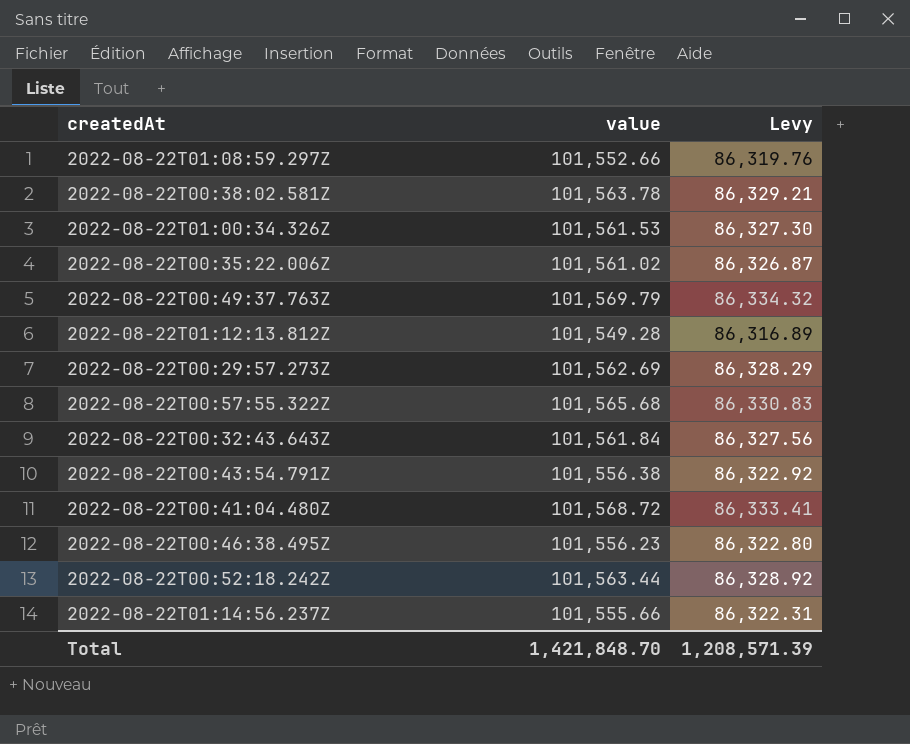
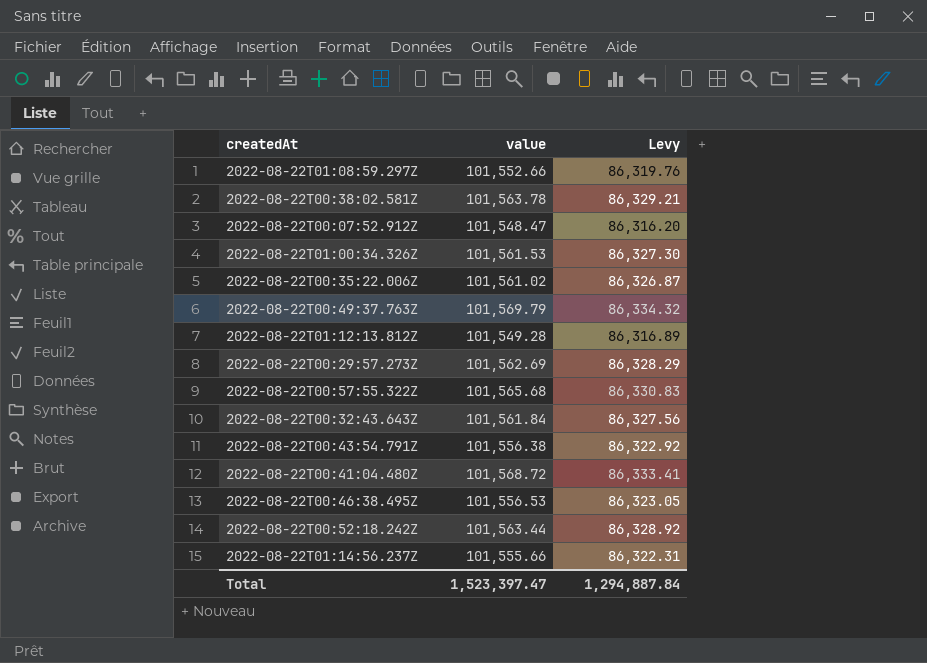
row 2022-08-22T00:07:52.912Z: none -> 101,548.47 | 86,316.20
2022-08-22T00:46:38.495Z | value: 101,556.23 -> 101,556.53
2022-08-22T00:46:38.495Z | Levy: 86,322.80 -> 86,323.05
Total | value: 1,421,848.70 -> 1,523,397.47
Total | Levy: 1,208,571.39 -> 1,294,887.84

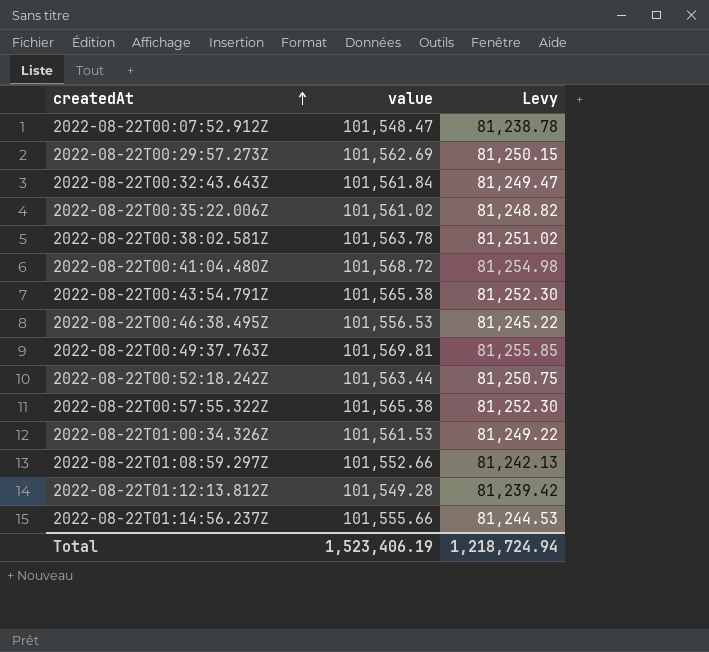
row order: none -> createdAt ascending
column Levy | formula: [value] * 0.85 -> [value] * 0.8
2022-08-22T00:43:54.791Z | value: 101,556.38 -> 101,565.38
2022-08-22T00:49:37.763Z | value: 101,569.79 -> 101,569.81
2022-08-22T00:57:55.322Z | value: 101,565.68 -> 101,565.38
Total | value: 1,523,397.47 -> 1,523,406.19
Total | Levy: 1,294,887.84 -> 1,218,724.94

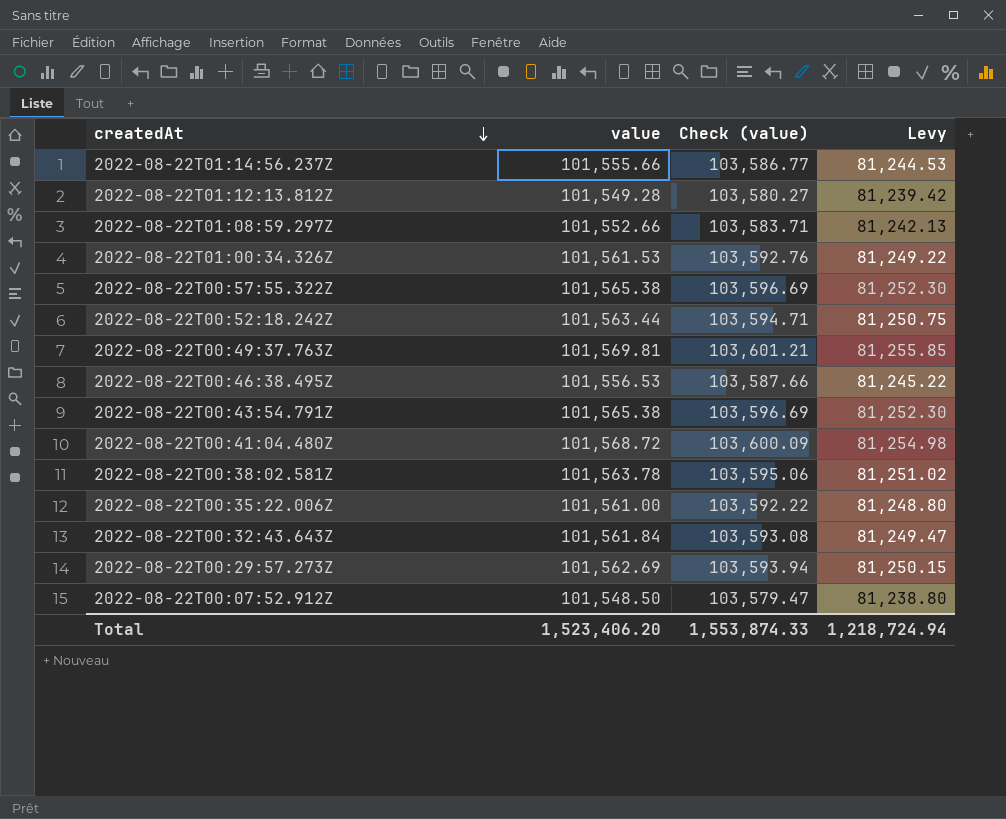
row order: createdAt ascending -> createdAt descending
column Check (value) | formula: none -> [value] * 1.02
2022-08-22T00:35:22.006Z | value: 101,561.02 -> 101,561.00
2022-08-22T00:35:22.006Z | Levy: 81,248.82 -> 81,248.80
2022-08-22T00:07:52.912Z | value: 101,548.47 -> 101,548.50
2022-08-22T00:07:52.912Z | Levy: 81,238.78 -> 81,238.80
Total | value: 1,523,406.19 -> 1,523,406.20

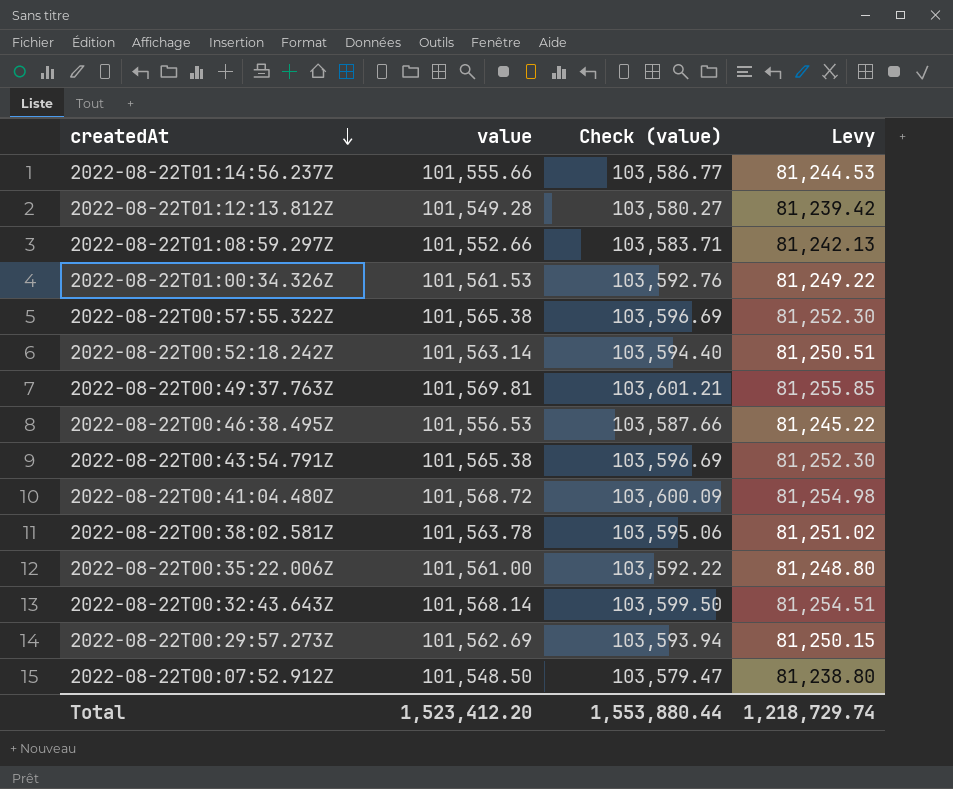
2022-08-22T00:52:18.242Z | value: 101,563.44 -> 101,563.14
2022-08-22T00:52:18.242Z | Check (value): 103,594.71 -> 103,594.40
2022-08-22T00:52:18.242Z | Levy: 81,250.75 -> 81,250.51
2022-08-22T00:32:43.643Z | value: 101,561.84 -> 101,568.14
2022-08-22T00:32:43.643Z | Check (value): 103,593.08 -> 103,599.50
2022-08-22T00:32:43.643Z | Levy: 81,249.47 -> 81,254.51
Total | value: 1,523,406.20 -> 1,523,412.20
Total | Check (value): 1,553,874.33 -> 1,553,880.44
Total | Levy: 1,218,724.94 -> 1,218,729.74

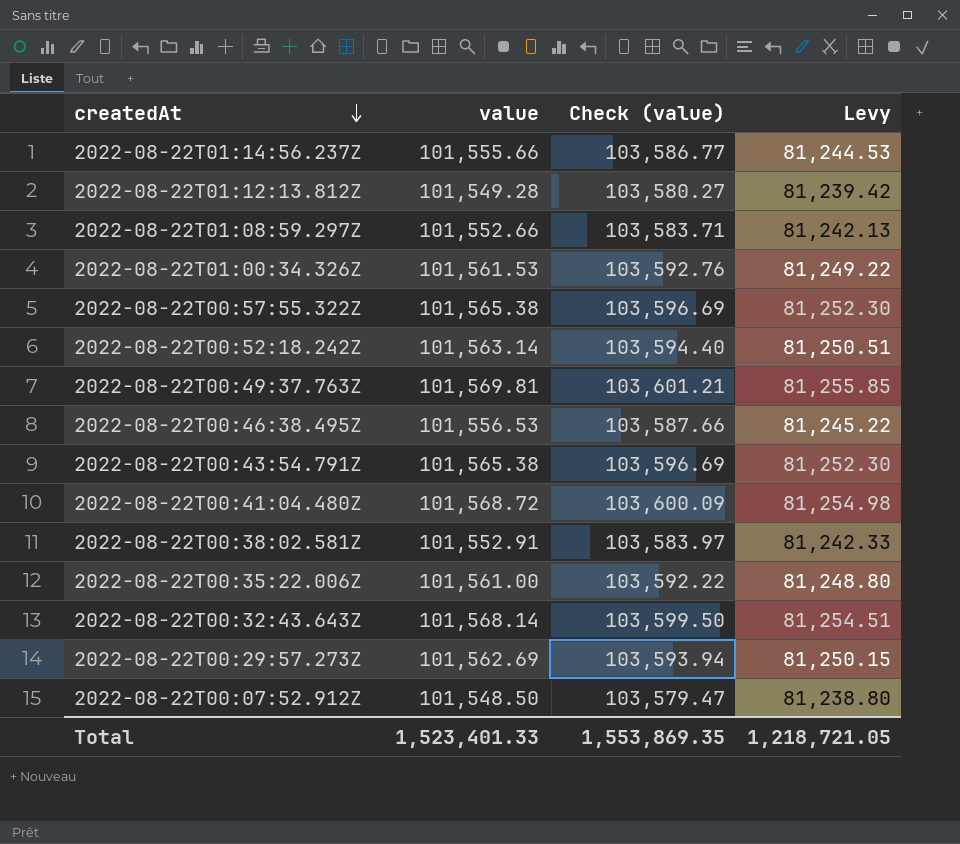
2022-08-22T00:38:02.581Z | value: 101,563.78 -> 101,552.91
2022-08-22T00:38:02.581Z | Check (value): 103,595.06 -> 103,583.97
2022-08-22T00:38:02.581Z | Levy: 81,251.02 -> 81,242.33
Total | value: 1,523,412.20 -> 1,523,401.33
Total | Check (value): 1,553,880.44 -> 1,553,869.35
Total | Levy: 1,218,729.74 -> 1,218,721.05

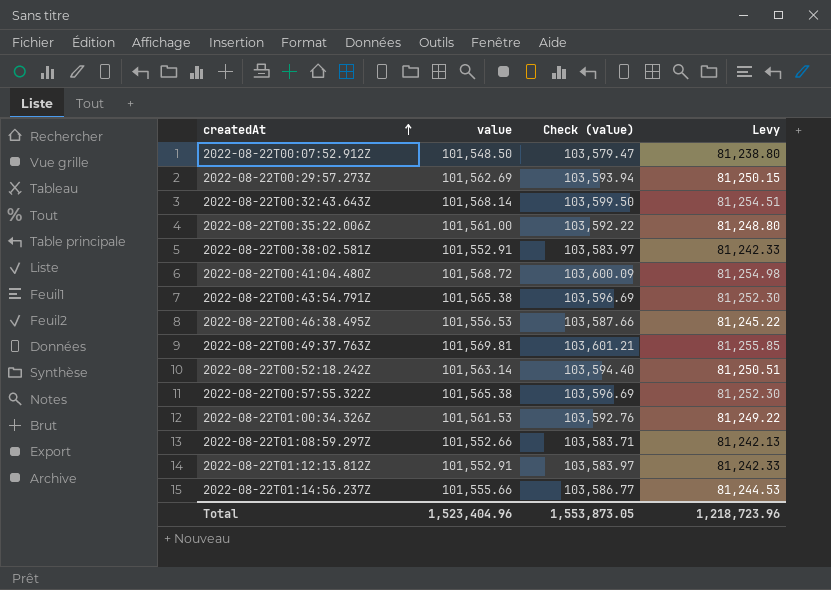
row order: createdAt descending -> createdAt ascending
2022-08-22T01:12:13.812Z | value: 101,549.28 -> 101,552.91
2022-08-22T01:12:13.812Z | Check (value): 103,580.27 -> 103,583.97
2022-08-22T01:12:13.812Z | Levy: 81,239.42 -> 81,242.33
Total | value: 1,523,401.33 -> 1,523,404.96
Total | Check (value): 1,553,869.35 -> 1,553,873.05
Total | Levy: 1,218,721.05 -> 1,218,723.96

